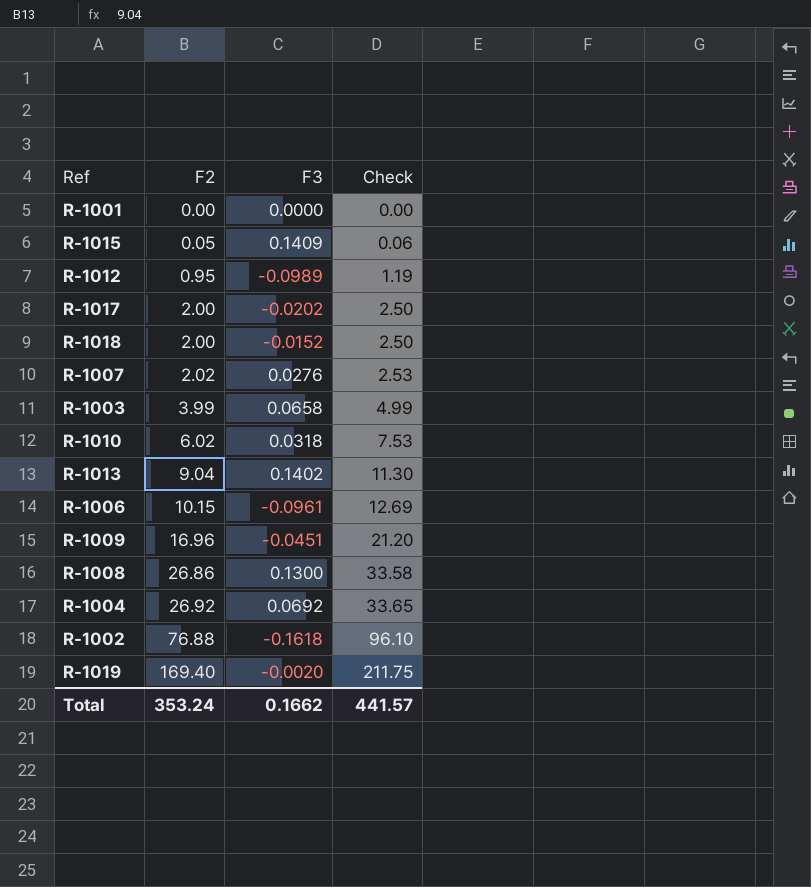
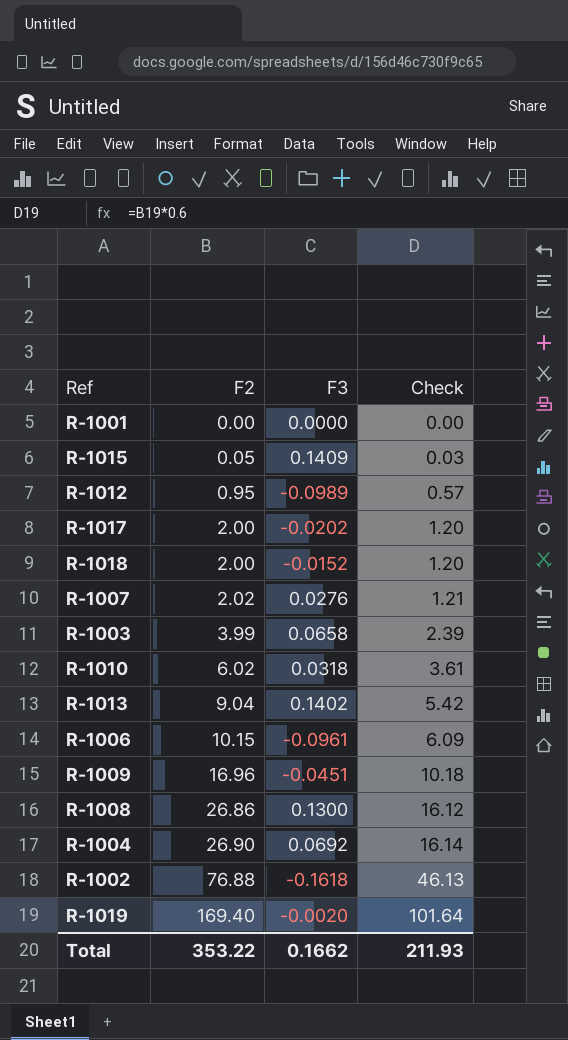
column Check | formula: [F2] * 1.25 -> [F2] * 0.6
R-1004 | F2: 26.92 -> 26.90
Total | F2: 353.24 -> 353.22
Total | Check: 441.57 -> 211.93

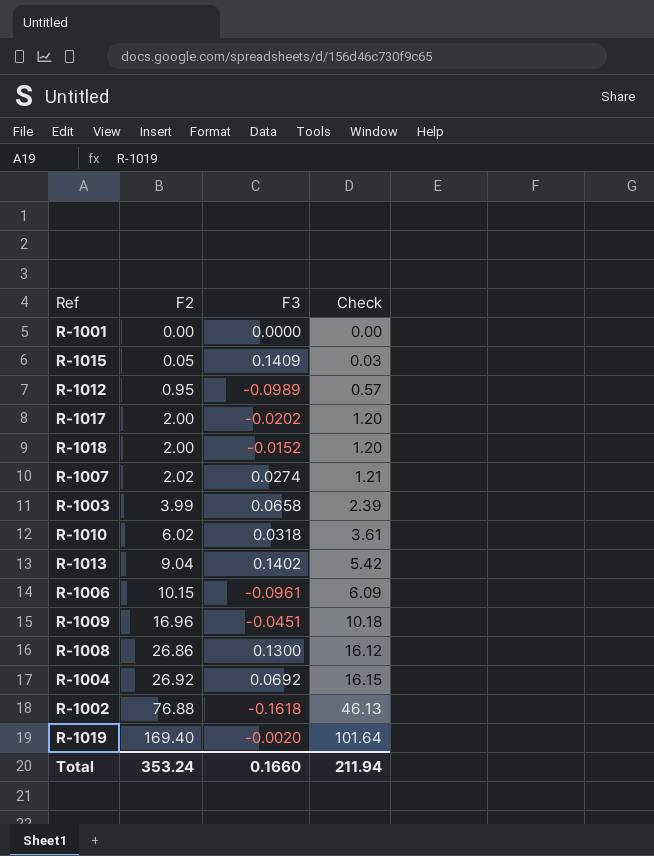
R-1007 | F3: 0.0276 -> 0.0274
R-1004 | F2: 26.90 -> 26.92
R-1004 | Check: 16.14 -> 16.15
Total | F2: 353.22 -> 353.24
Total | F3: 0.1662 -> 0.1660
Total | Check: 211.93 -> 211.94

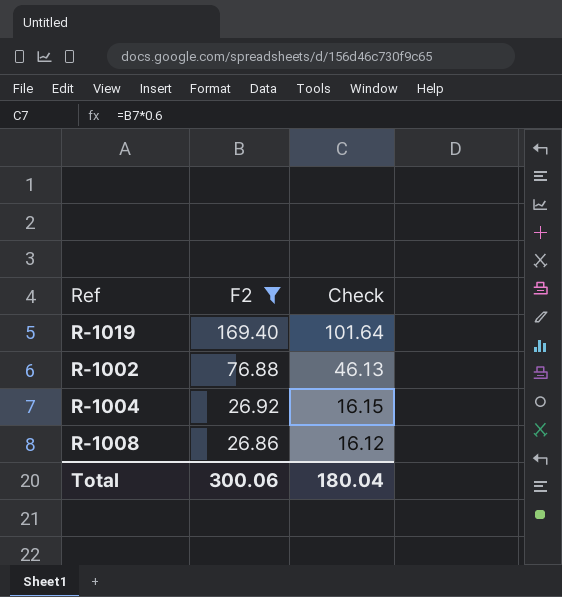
filter: none -> F2 >= 26.86
row order: F2 ascending -> F2 descending
column F3 | position: 3 -> none
Total | F2: 353.24 -> 300.06
Total | Check: 211.94 -> 180.04

